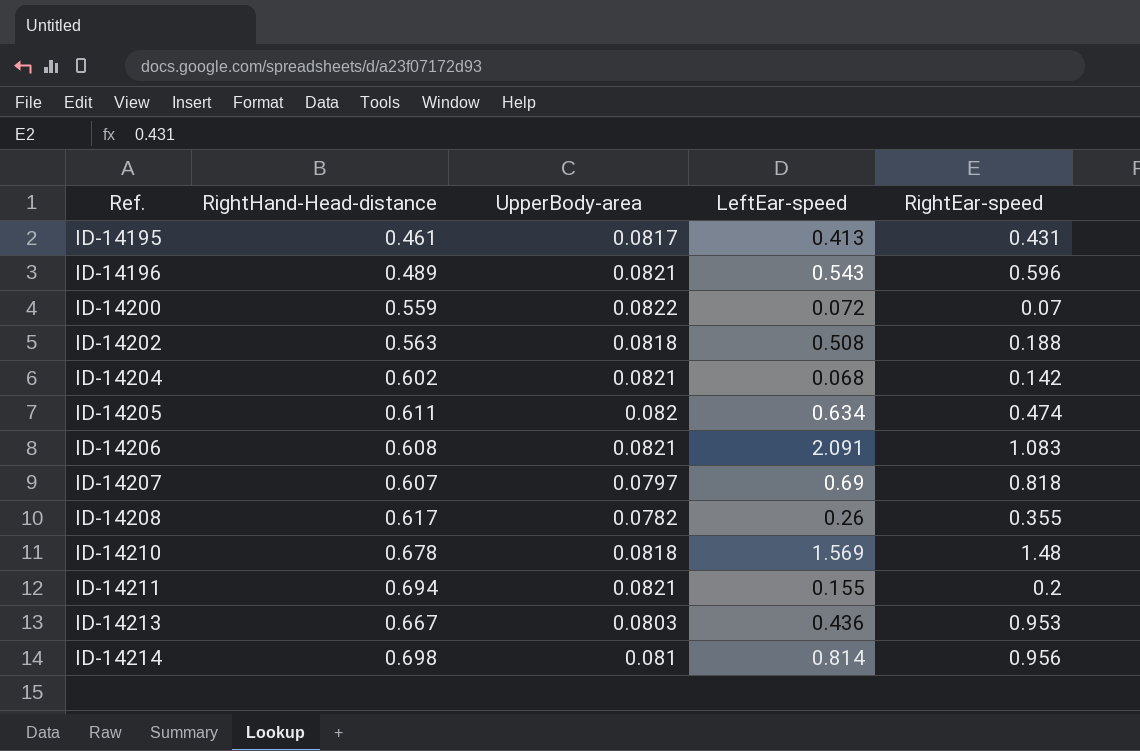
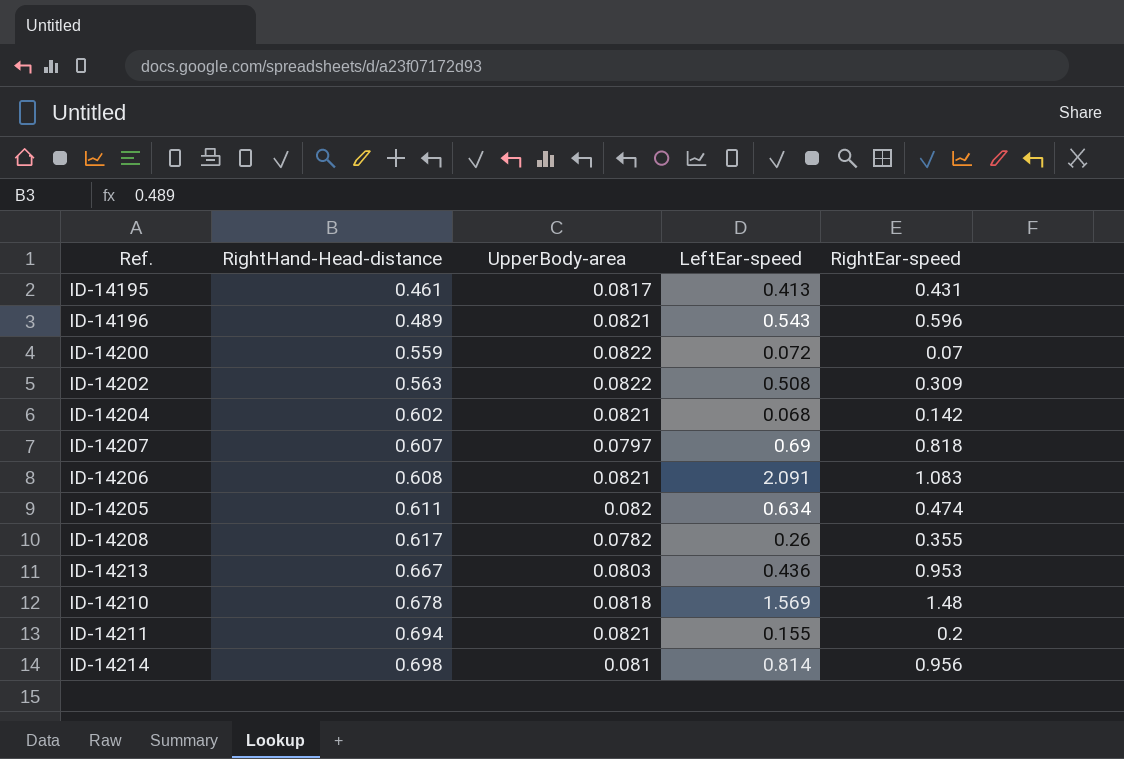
row order: Ref. ascending -> RightHand-Head-distance ascending
ID-14202 | UpperBody-area: 0.0818 -> 0.0822
ID-14202 | RightEar-speed: 0.188 -> 0.309

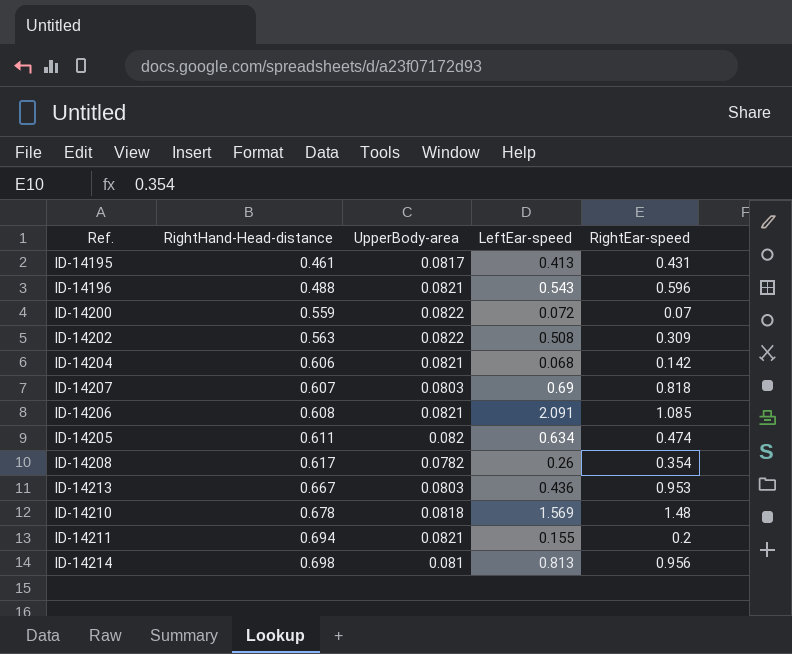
ID-14196 | RightHand-Head-distance: 0.489 -> 0.488
ID-14204 | RightHand-Head-distance: 0.602 -> 0.606
ID-14207 | UpperBody-area: 0.0797 -> 0.0803
ID-14206 | RightEar-speed: 1.083 -> 1.085
ID-14208 | RightEar-speed: 0.355 -> 0.354
ID-14214 | LeftEar-speed: 0.814 -> 0.813

